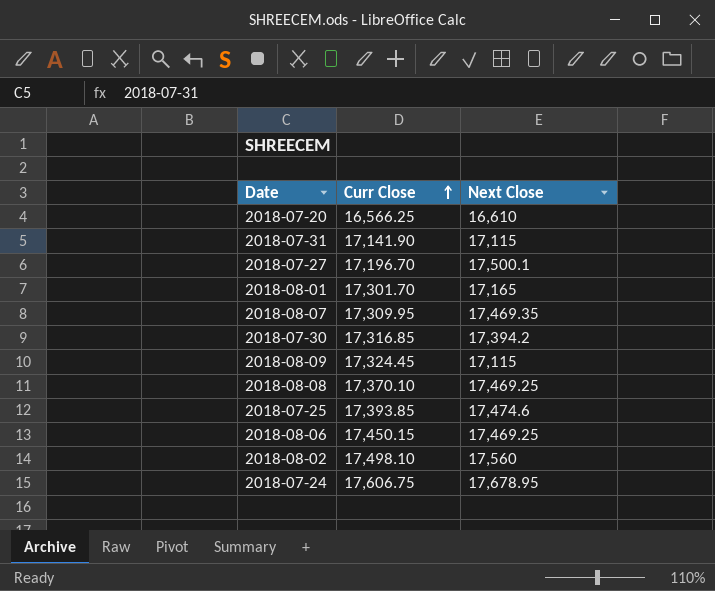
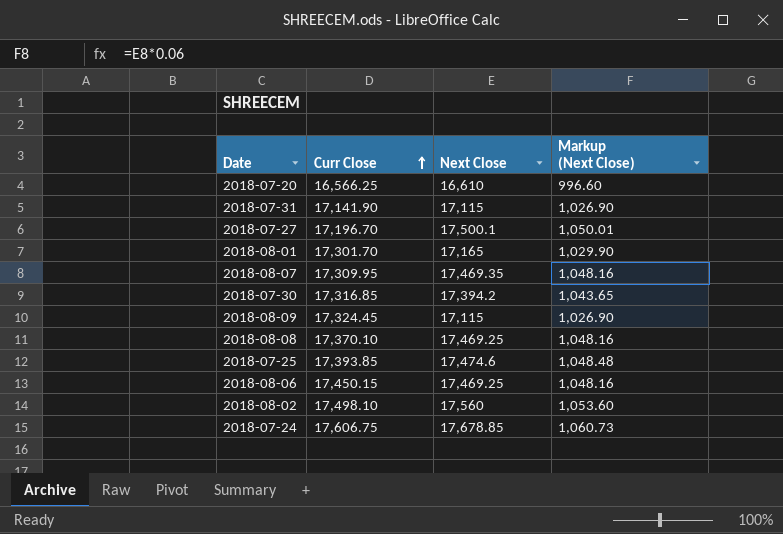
column Markup (Next Close) | formula: none -> [Next Close] * 0.06
2018-07-24 | Next Close: 17,678.95 -> 17,678.85

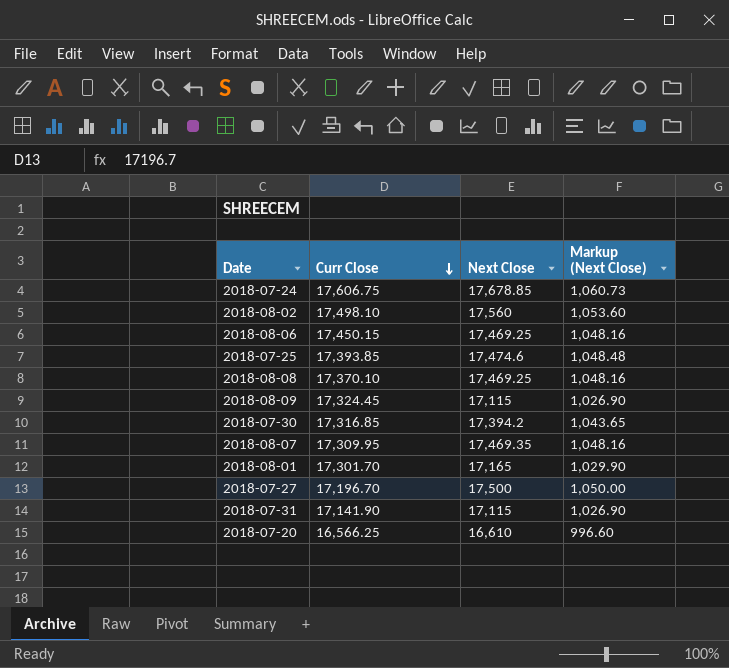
row order: Curr Close ascending -> Curr Close descending
2018-07-27 | Next Close: 17,500.1 -> 17,500
2018-07-27 | Markup (Next Close): 1,050.01 -> 1,050.00

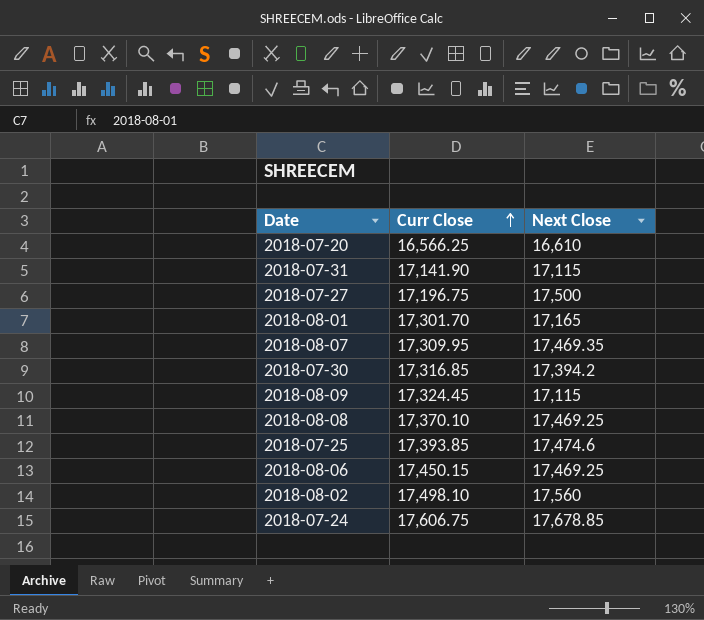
row order: Curr Close descending -> Curr Close ascending
column Markup (Next Close) | formula: [Next Close] * 0.06 -> none
2018-07-27 | Curr Close: 17,196.70 -> 17,196.75

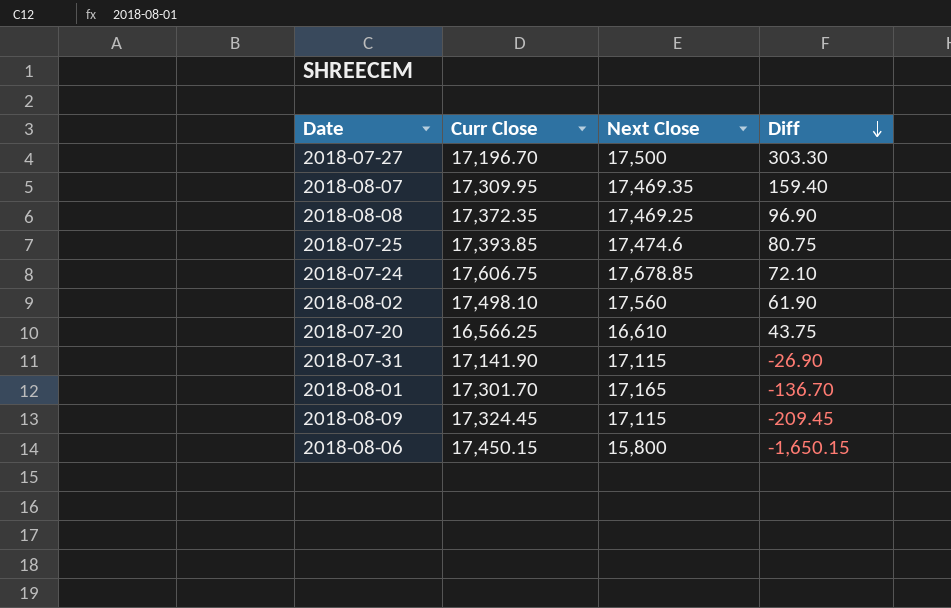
row order: Curr Close ascending -> Diff descending
column Diff | formula: none -> [Next Close] - [Curr Close]
row 2018-07-30: 17,316.85 | 17,394.2 -> none
2018-07-27 | Curr Close: 17,196.75 -> 17,196.70
2018-08-08 | Curr Close: 17,370.10 -> 17,372.35
2018-08-06 | Next Close: 17,469.25 -> 15,800

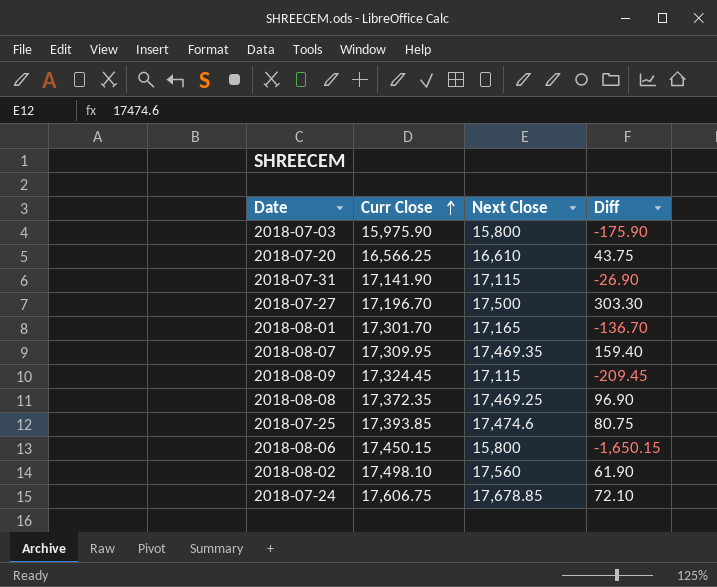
row order: Diff descending -> Curr Close ascending
row 2018-07-03: none -> 15,975.90 | 15,800 | -175.90

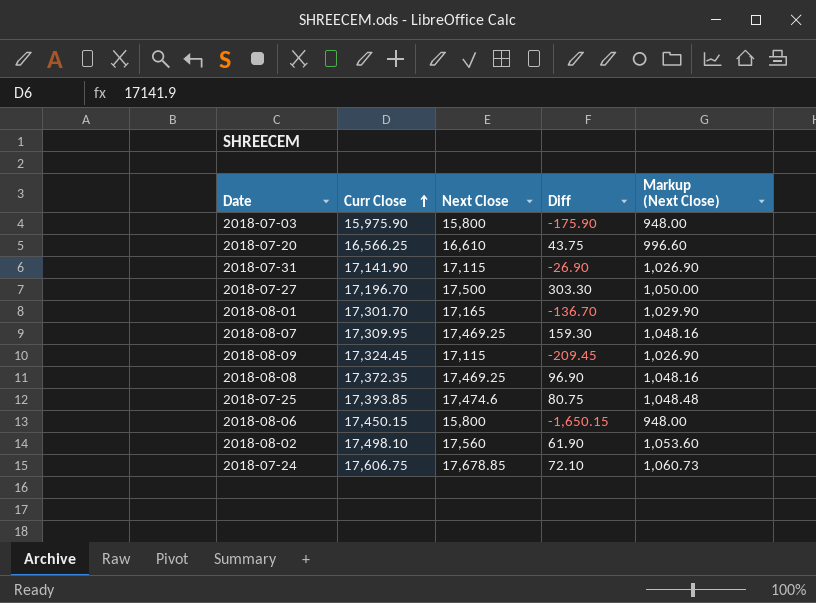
column Markup (Next Close) | formula: none -> [Next Close] * 0.06
2018-08-07 | Next Close: 17,469.35 -> 17,469.25
2018-08-07 | Diff: 159.40 -> 159.30

